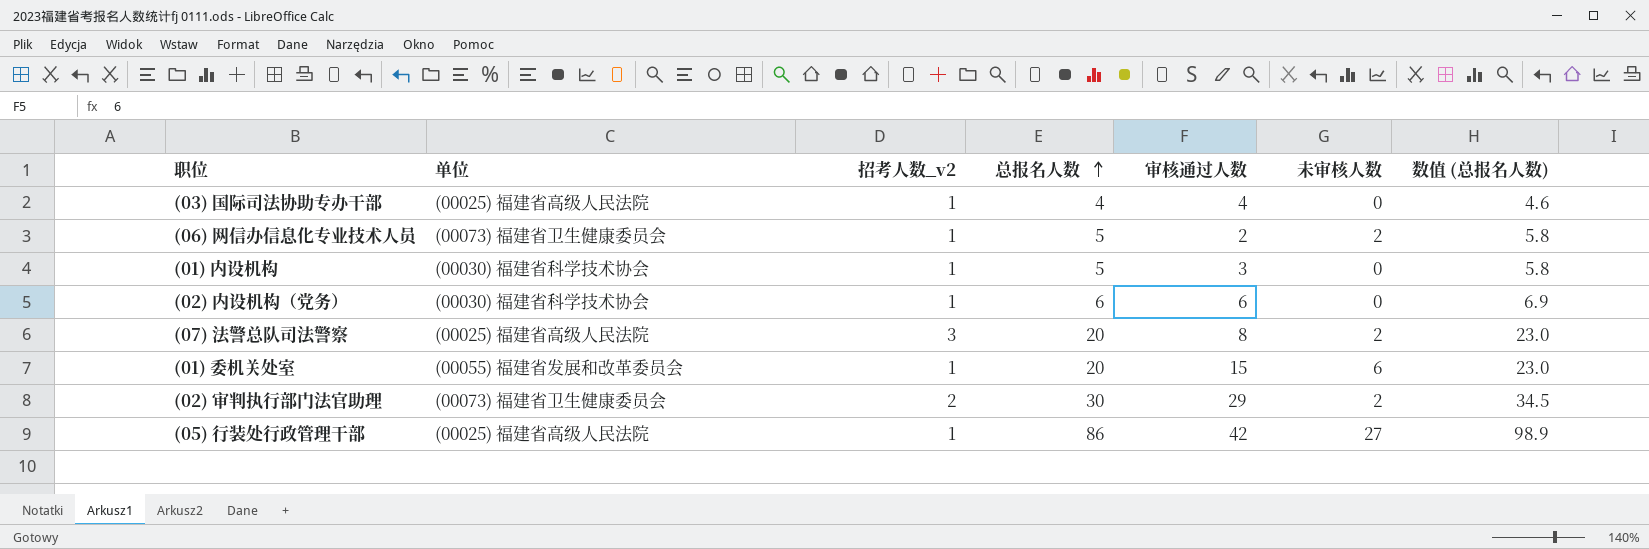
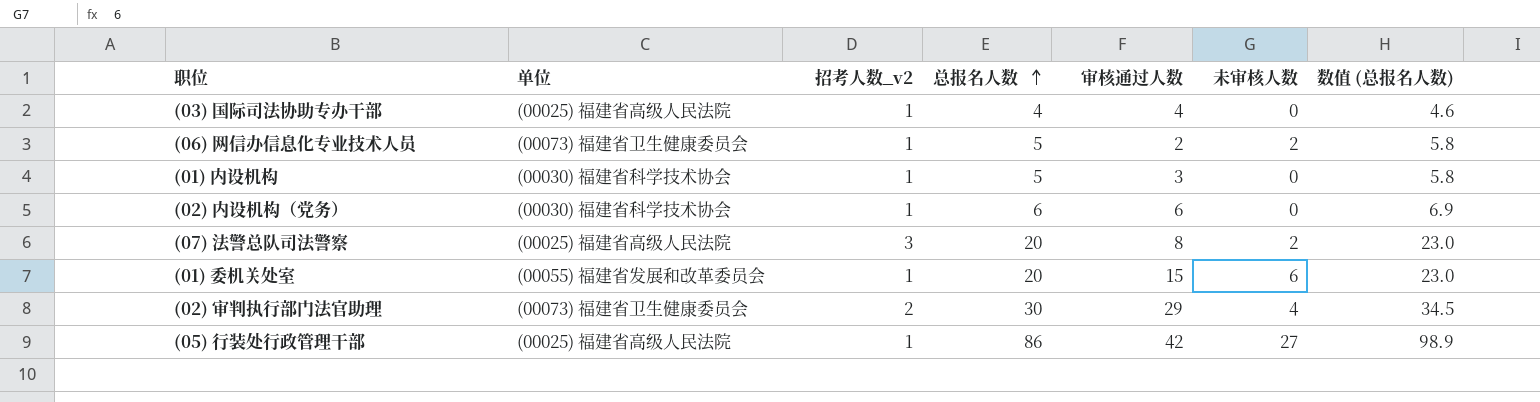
(02) 审判执行部门法官助理 | 未审核人数: 2 -> 4

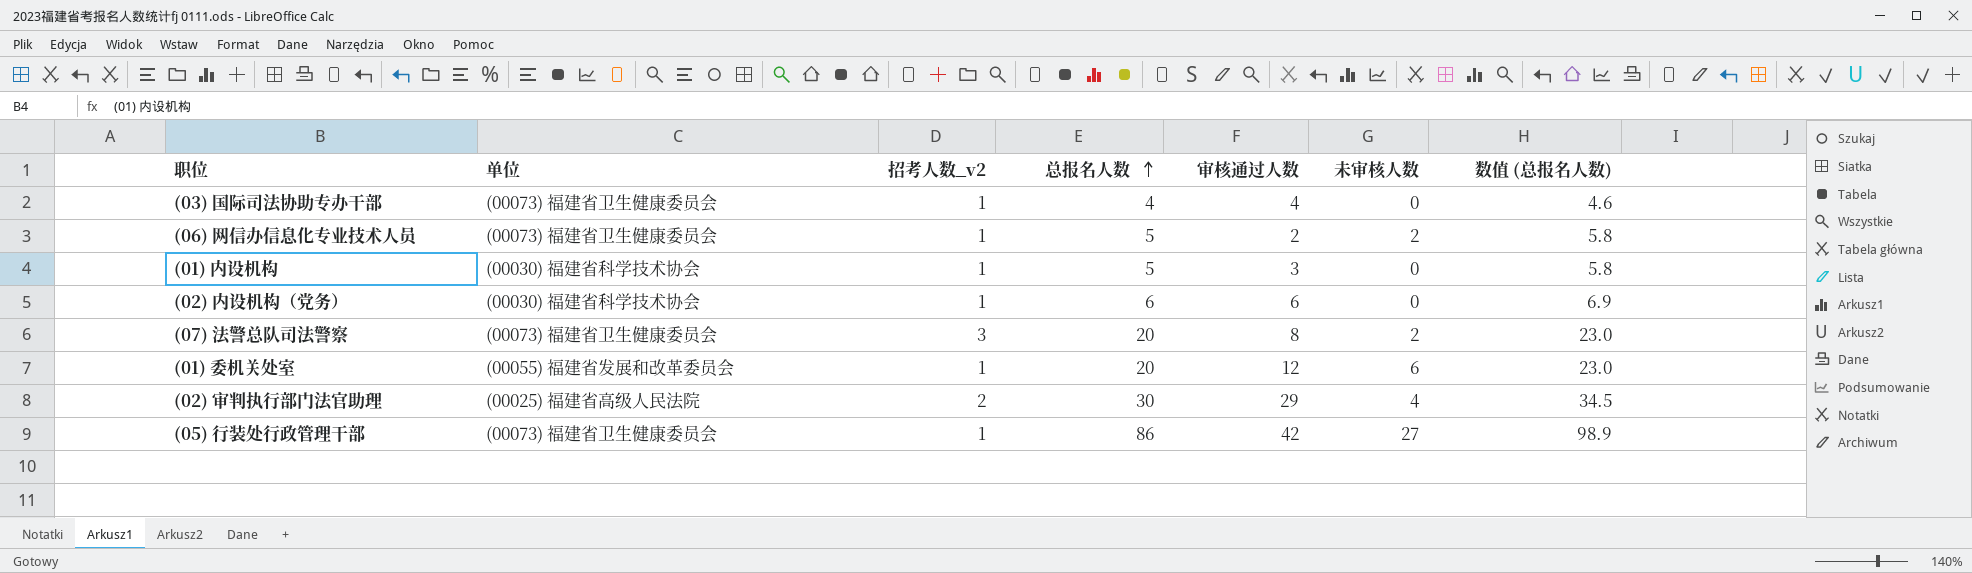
(03) 国际司法协助专办干部 | 单位: (00025) 福建省高级人民法院 -> (00073) 福建省卫生健康委员会
(07) 法警总队司法警察 | 单位: (00025) 福建省高级人民法院 -> (00073) 福建省卫生健康委员会
(01) 委机关处室 | 审核通过人数: 15 -> 12
(02) 审判执行部门法官助理 | 单位: (00073) 福建省卫生健康委员会 -> (00025) 福建省高级人民法院
(05) 行装处行政管理干部 | 单位: (00025) 福建省高级人民法院 -> (00073) 福建省卫生健康委员会

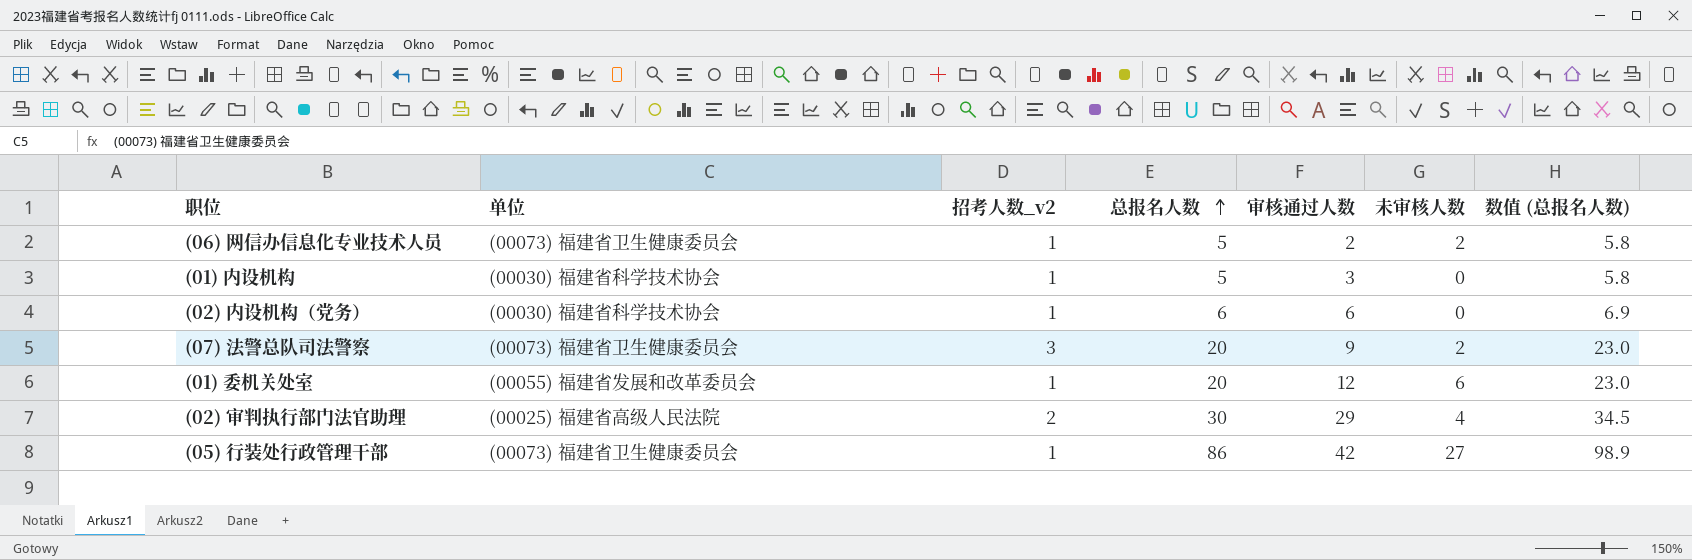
row (03) 国际司法协助专办干部: (00073) 福建省卫生健康委员会 | 1 | 4 | 4 | 0 | 4.6 -> none
(07) 法警总队司法警察 | 审核通过人数: 8 -> 9

